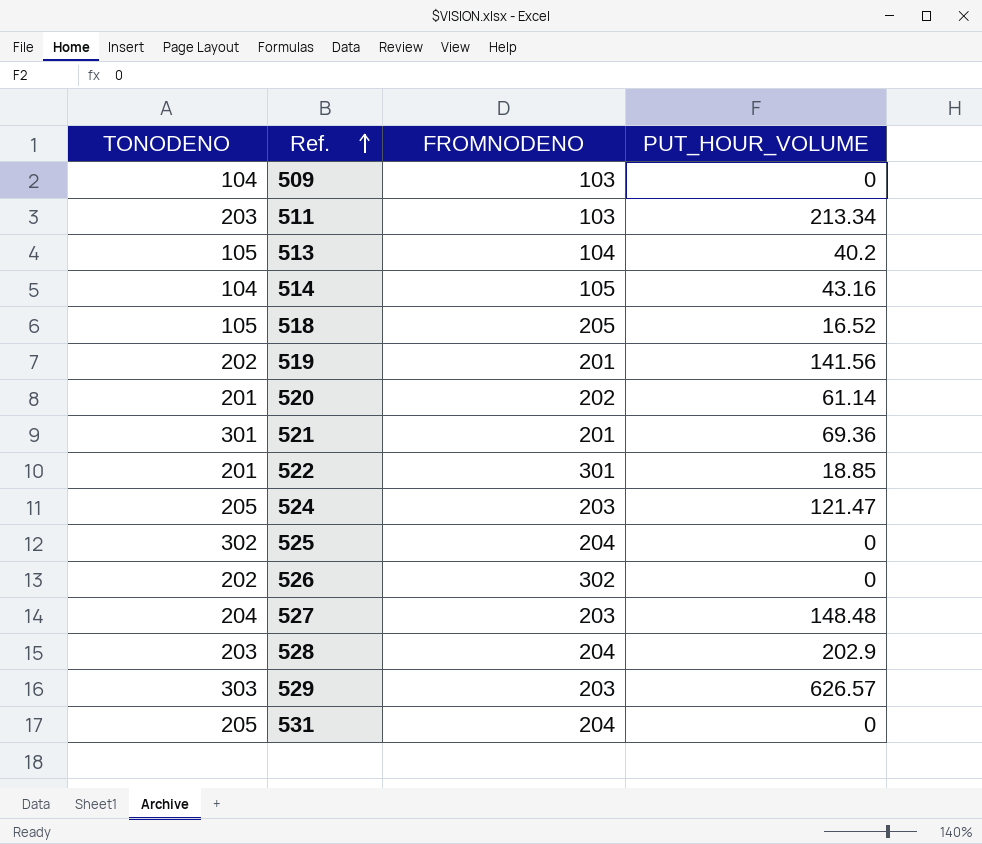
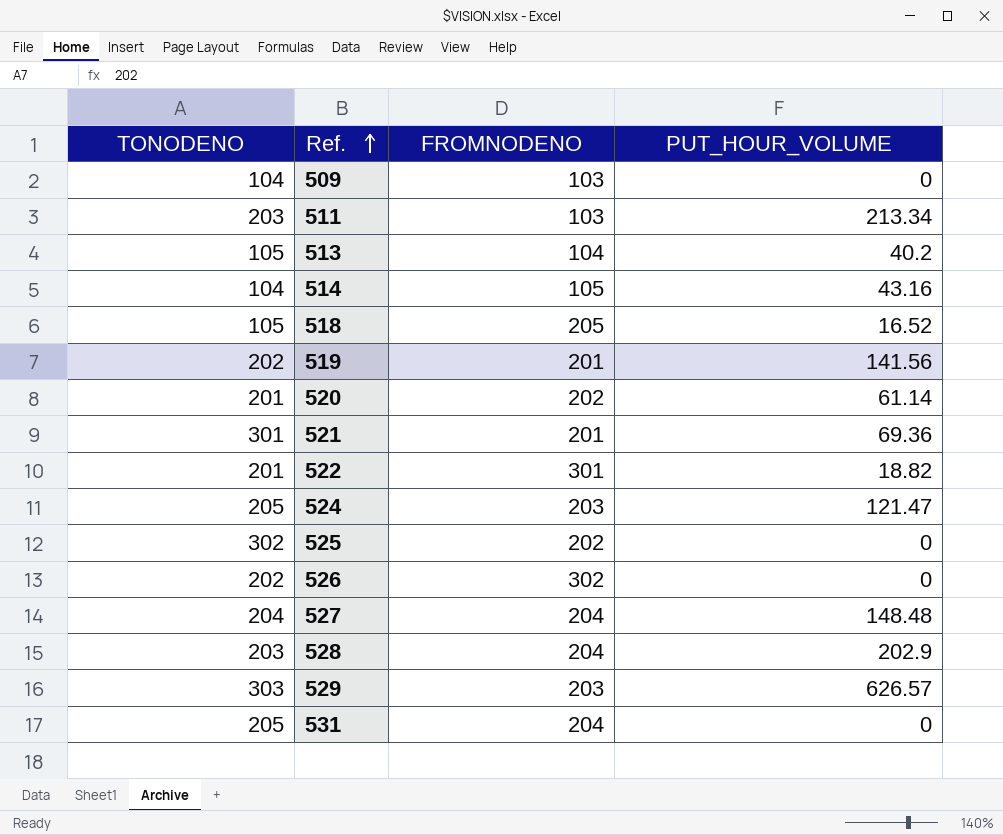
522 | PUT_HOUR_VOLUME: 18.85 -> 18.82
525 | FROMNODENO: 204 -> 202
527 | FROMNODENO: 203 -> 204

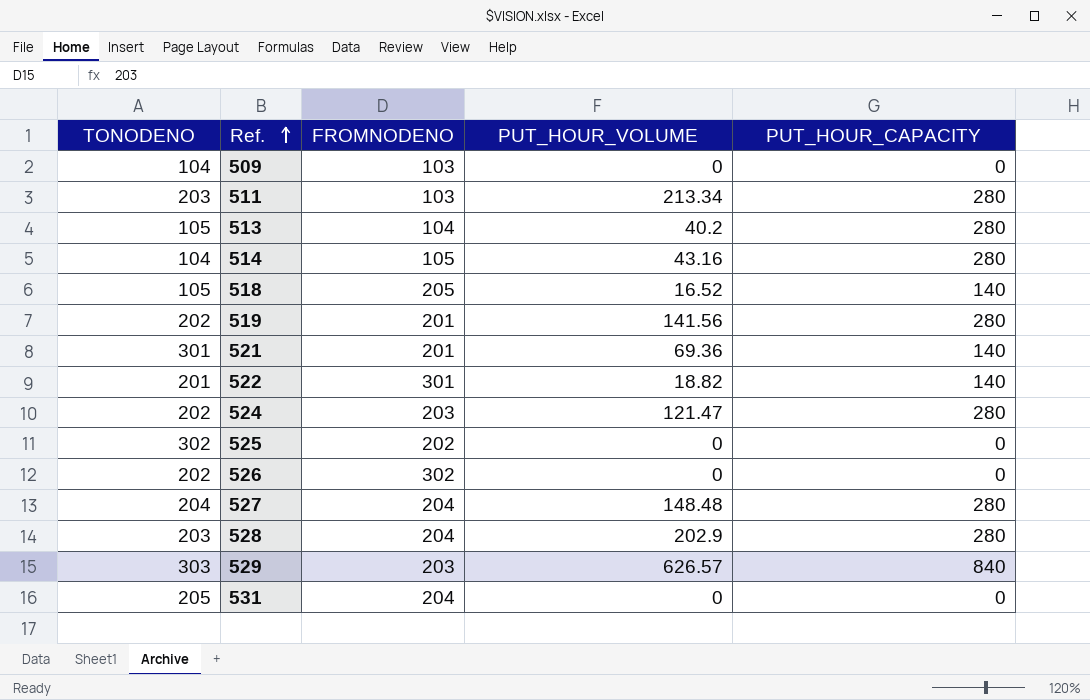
column PUT_HOUR_CAPACITY | position: none -> 5
row 520: 201 | 202 | 61.14 -> none
524 | TONODENO: 205 -> 202

